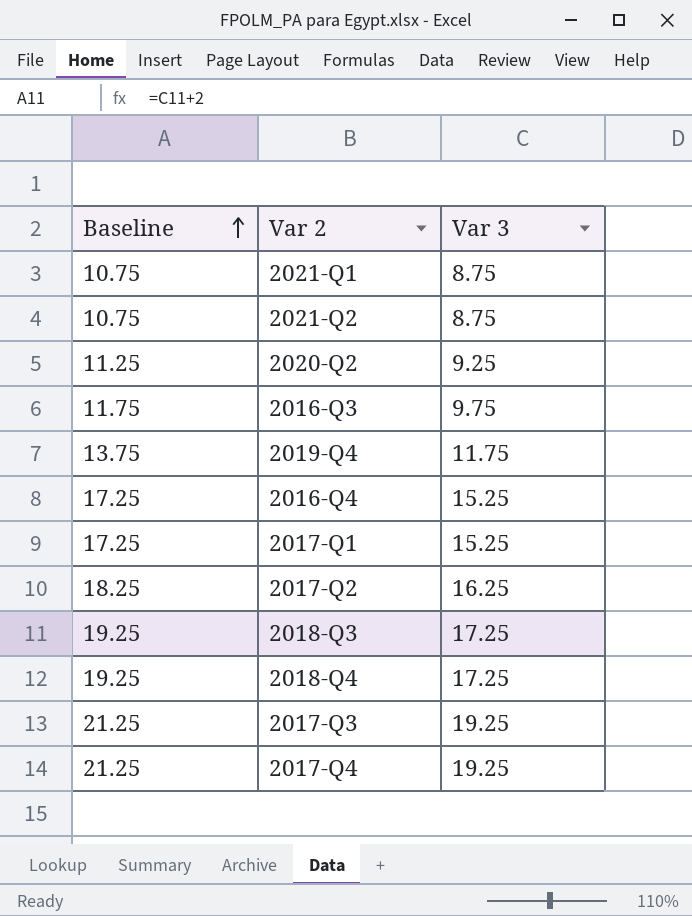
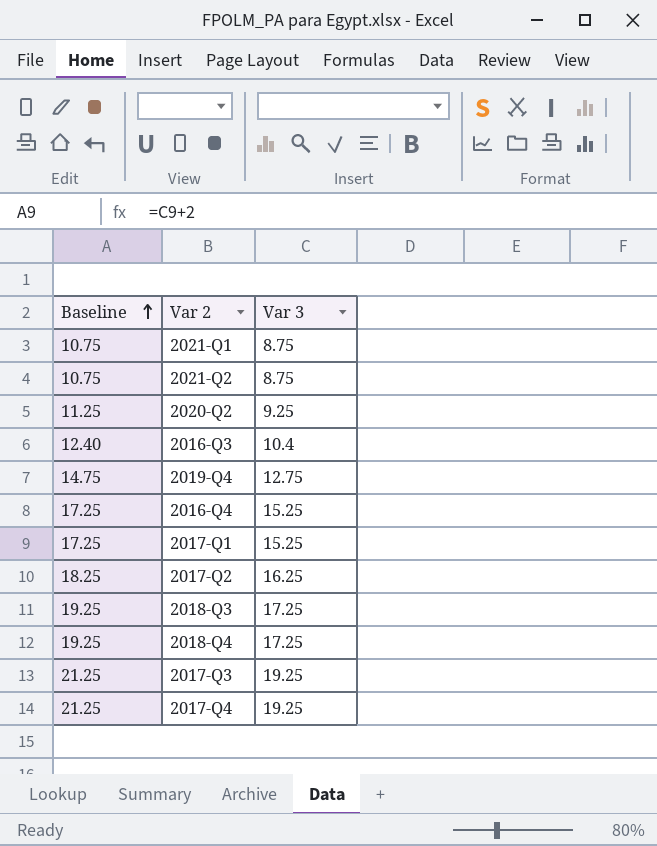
2016-Q3 | Baseline: 11.75 -> 12.40
2016-Q3 | Var 3: 9.75 -> 10.4
2019-Q4 | Baseline: 13.75 -> 14.75
2019-Q4 | Var 3: 11.75 -> 12.75

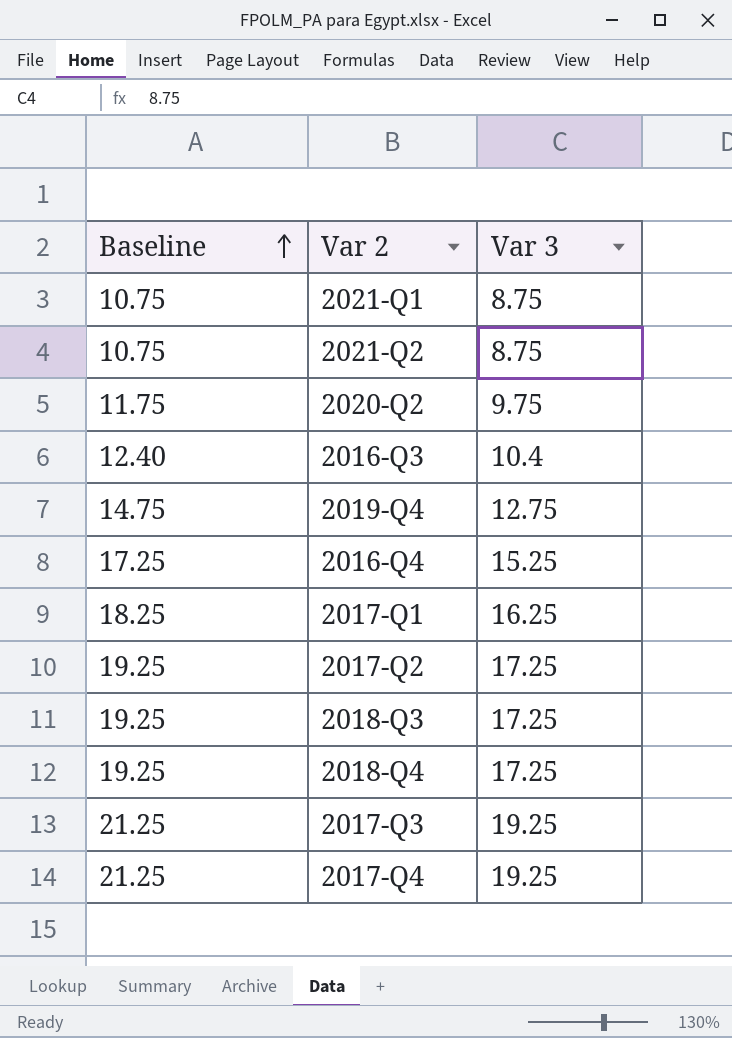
2020-Q2 | Baseline: 11.25 -> 11.75
2020-Q2 | Var 3: 9.25 -> 9.75
2017-Q1 | Baseline: 17.25 -> 18.25
2017-Q1 | Var 3: 15.25 -> 16.25
2017-Q2 | Baseline: 18.25 -> 19.25
2017-Q2 | Var 3: 16.25 -> 17.25

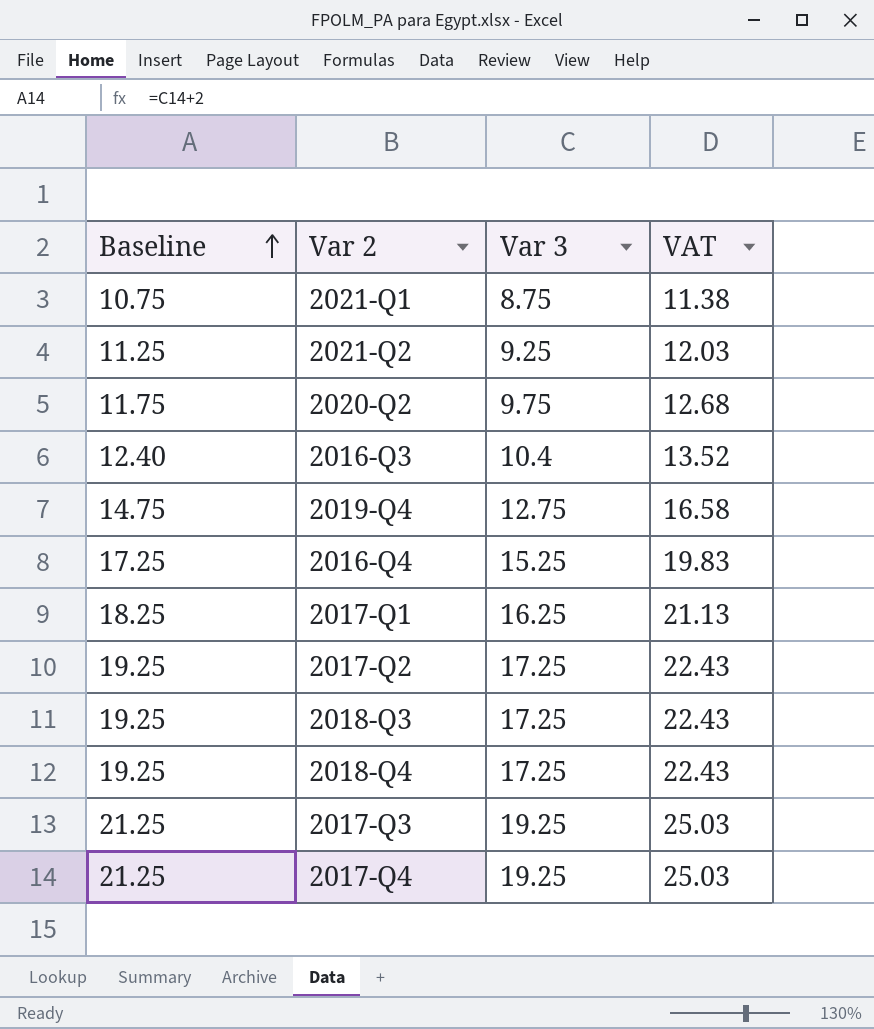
column VAT | formula: none -> [Var 3] * 1.3
2021-Q2 | Baseline: 10.75 -> 11.25
2021-Q2 | Var 3: 8.75 -> 9.25

